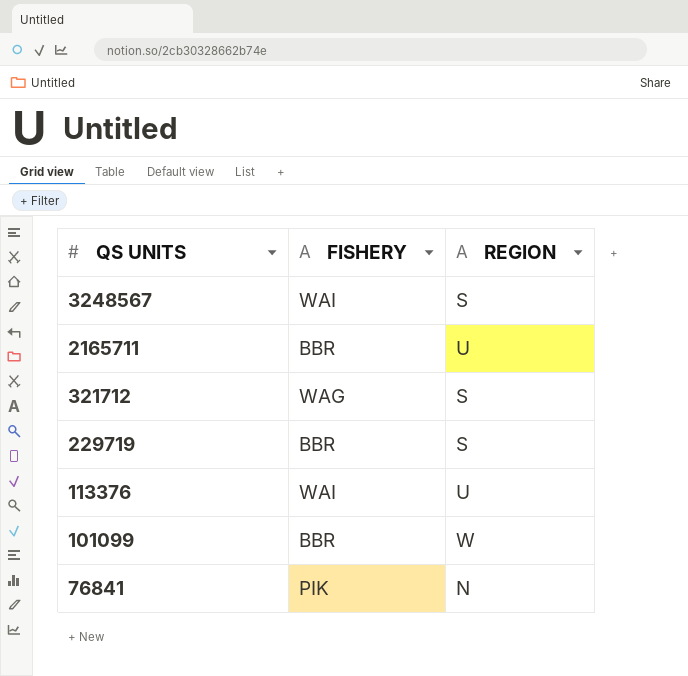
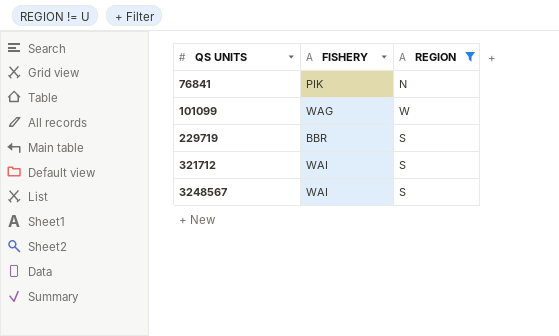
filter: none -> REGION != U
row order: QS UNITS descending -> QS UNITS ascending
101099 | FISHERY: BBR -> WAG
321712 | FISHERY: WAG -> WAI

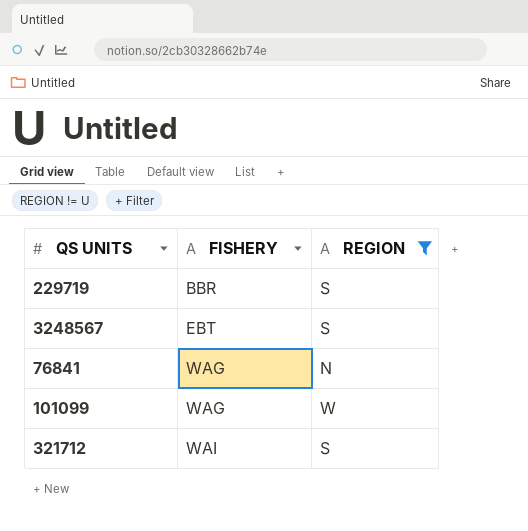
row order: QS UNITS ascending -> FISHERY ascending
3248567 | FISHERY: WAI -> EBT
76841 | FISHERY: PIK -> WAG

